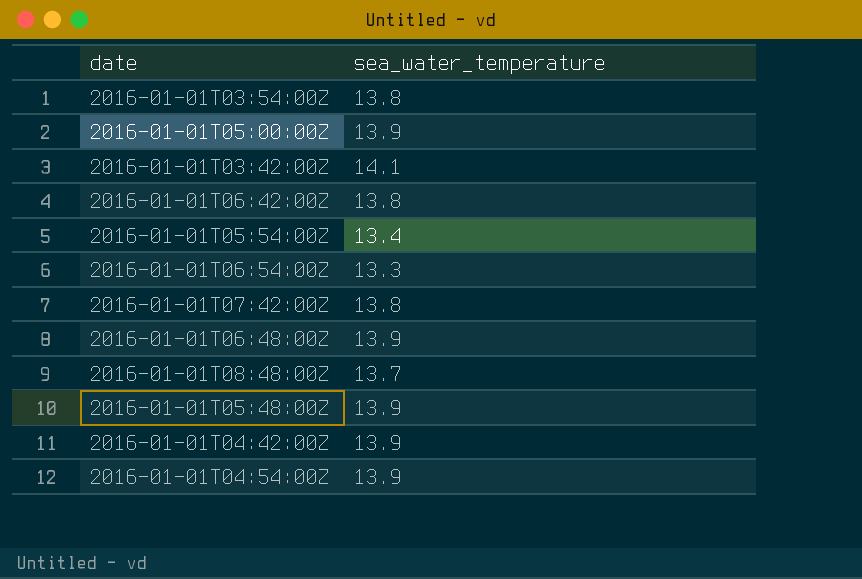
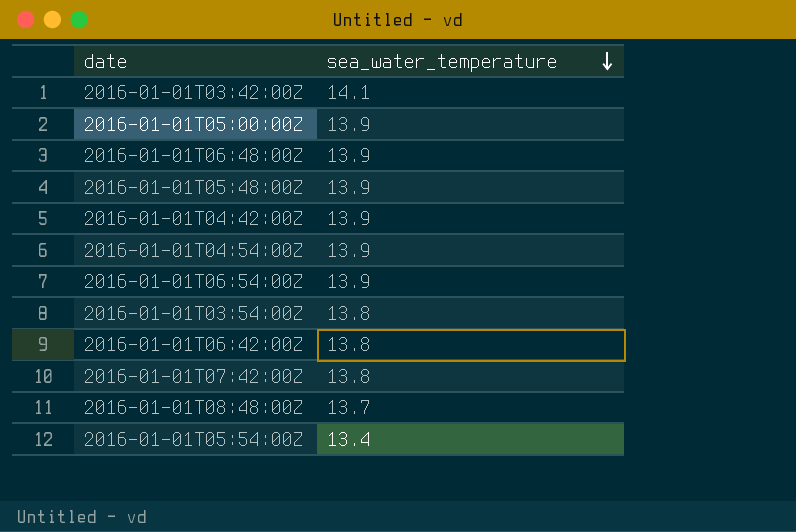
row order: none -> sea_water_temperature descending
2016-01-01T06:54:00Z | sea_water_temperature: 13.3 -> 13.9

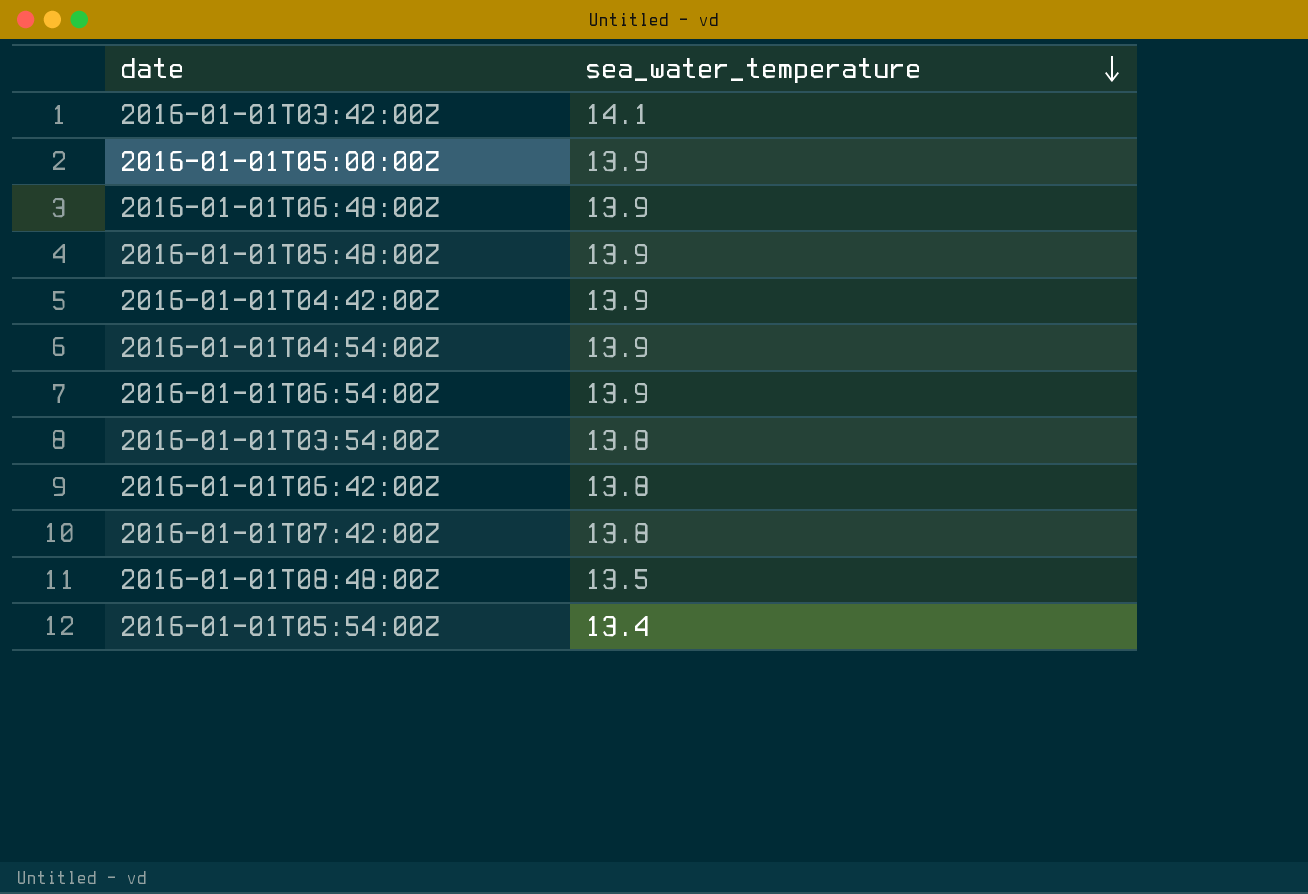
2016-01-01T08:48:00Z | sea_water_temperature: 13.7 -> 13.5

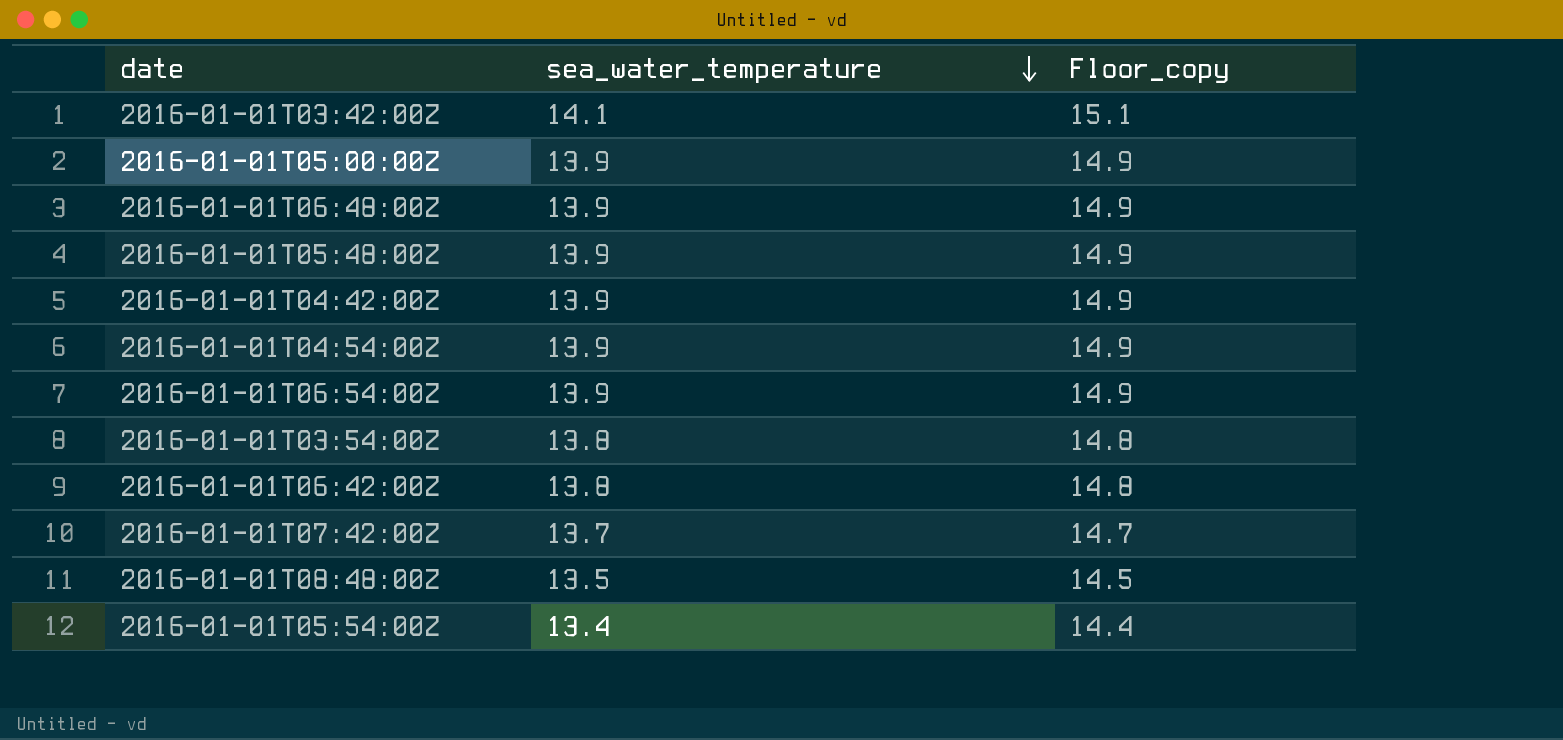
column Floor_copy | formula: none -> [sea_water_temperature] + 1
2016-01-01T07:42:00Z | sea_water_temperature: 13.8 -> 13.7

